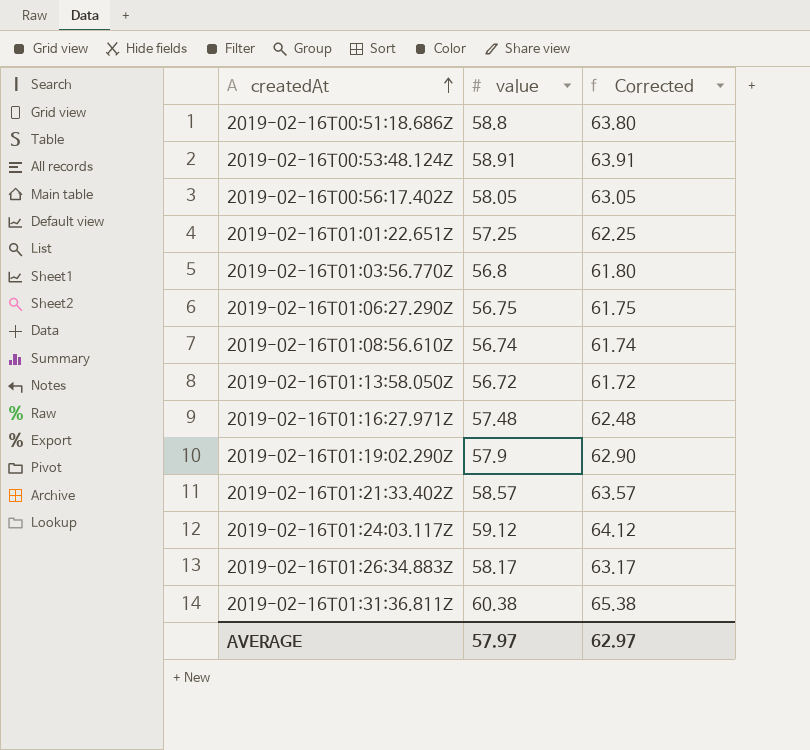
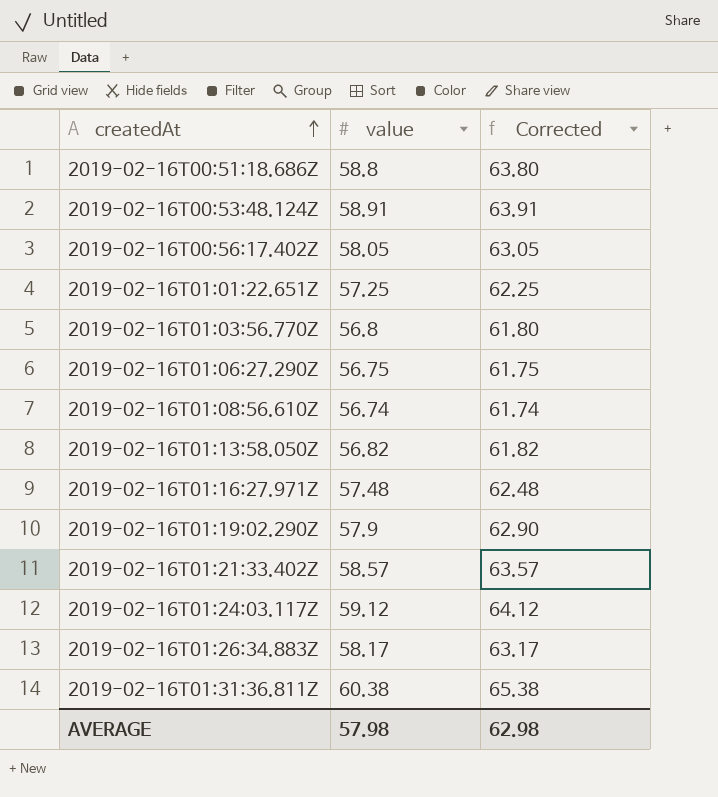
2019-02-16T01:13:58.050Z | value: 56.72 -> 56.82
2019-02-16T01:13:58.050Z | Corrected: 61.72 -> 61.82
AVERAGE | value: 57.97 -> 57.98
AVERAGE | Corrected: 62.97 -> 62.98

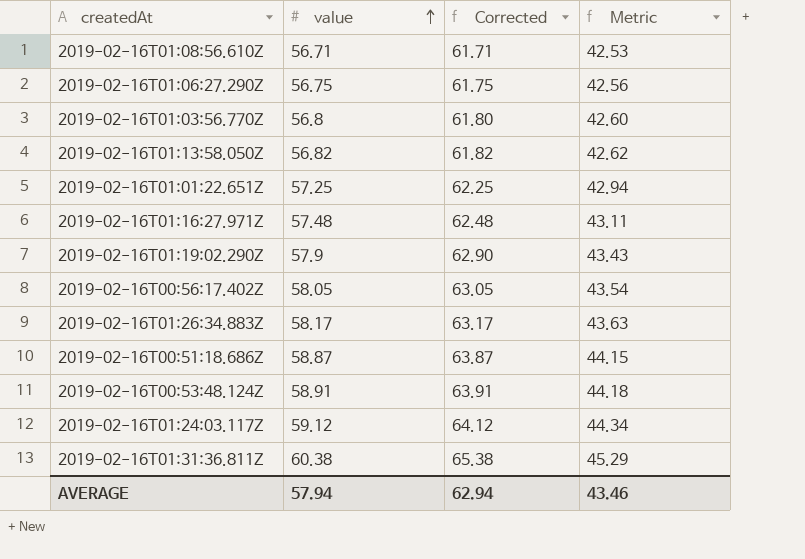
row order: createdAt ascending -> value ascending
column Metric | formula: none -> [value] * 0.75
row 2019-02-16T01:21:33.402Z: 58.57 | 63.57 -> none
2019-02-16T01:08:56.610Z | value: 56.74 -> 56.71
2019-02-16T01:08:56.610Z | Corrected: 61.74 -> 61.71
2019-02-16T00:51:18.686Z | value: 58.8 -> 58.87
2019-02-16T00:51:18.686Z | Corrected: 63.80 -> 63.87
AVERAGE | value: 57.98 -> 57.94
AVERAGE | Corrected: 62.98 -> 62.94

